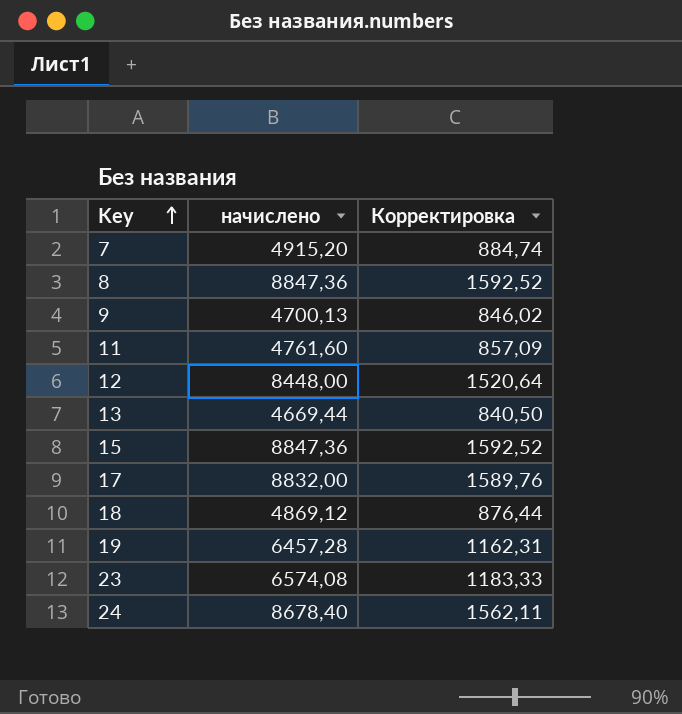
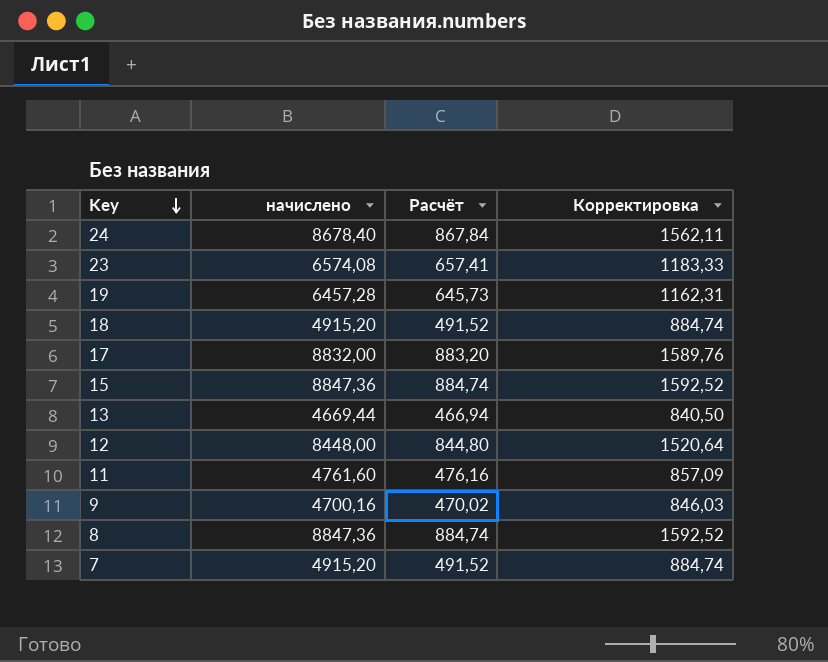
row order: Key ascending -> Key descending
column Расчёт | formula: none -> [начислено] * 0,1
18 | начислено: 4869,12 -> 4915,20
18 | Корректировка: 876,44 -> 884,74
9 | начислено: 4700,13 -> 4700,16
9 | Корректировка: 846,02 -> 846,03

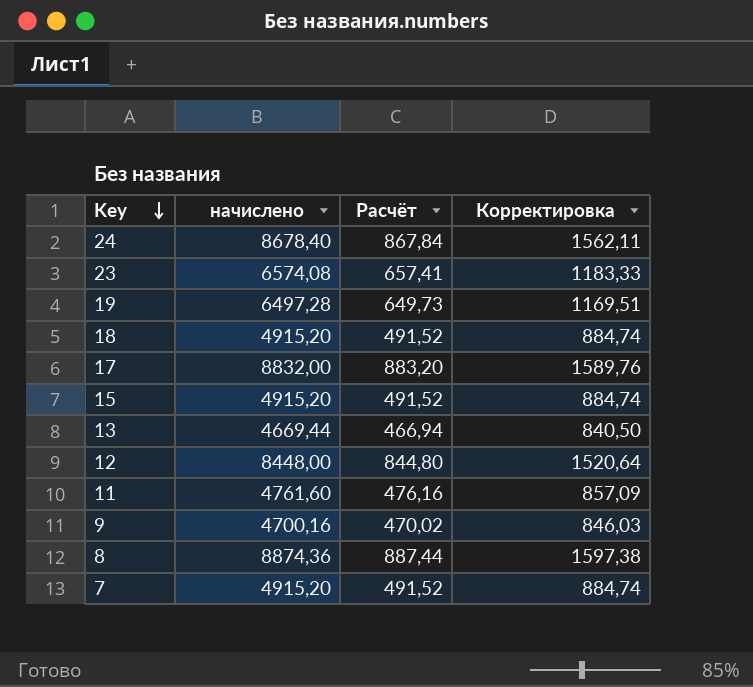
19 | начислено: 6457,28 -> 6497,28
19 | Расчёт: 645,73 -> 649,73
19 | Корректировка: 1162,31 -> 1169,51
15 | начислено: 8847,36 -> 4915,20
15 | Расчёт: 884,74 -> 491,52
15 | Корректировка: 1592,52 -> 884,74
8 | начислено: 8847,36 -> 8874,36
8 | Расчёт: 884,74 -> 887,44
8 | Корректировка: 1592,52 -> 1597,38

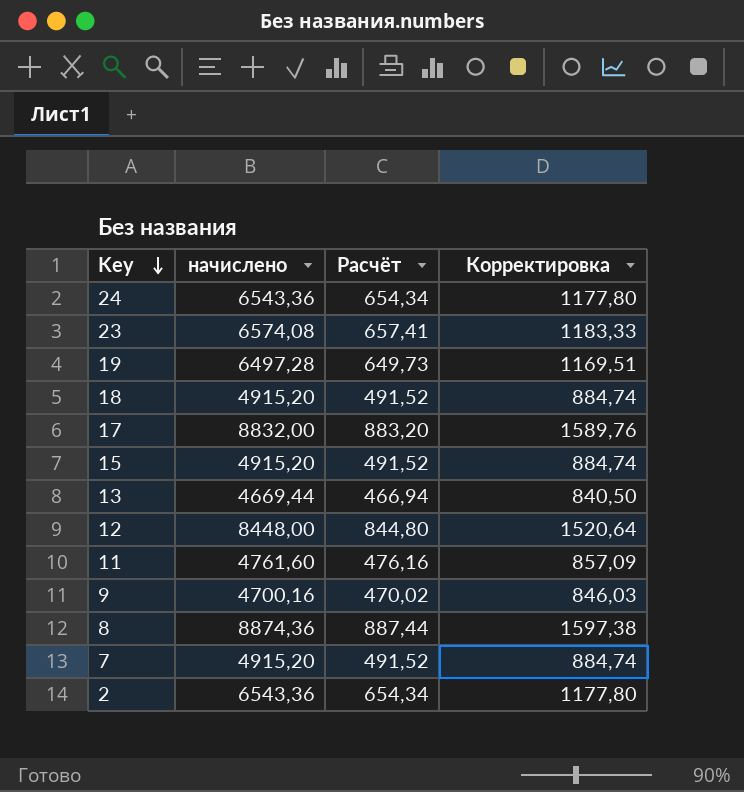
24 | начислено: 8678,40 -> 6543,36
24 | Расчёт: 867,84 -> 654,34
24 | Корректировка: 1562,11 -> 1177,80
row 2: none -> 6543,36 | 654,34 | 1177,80

